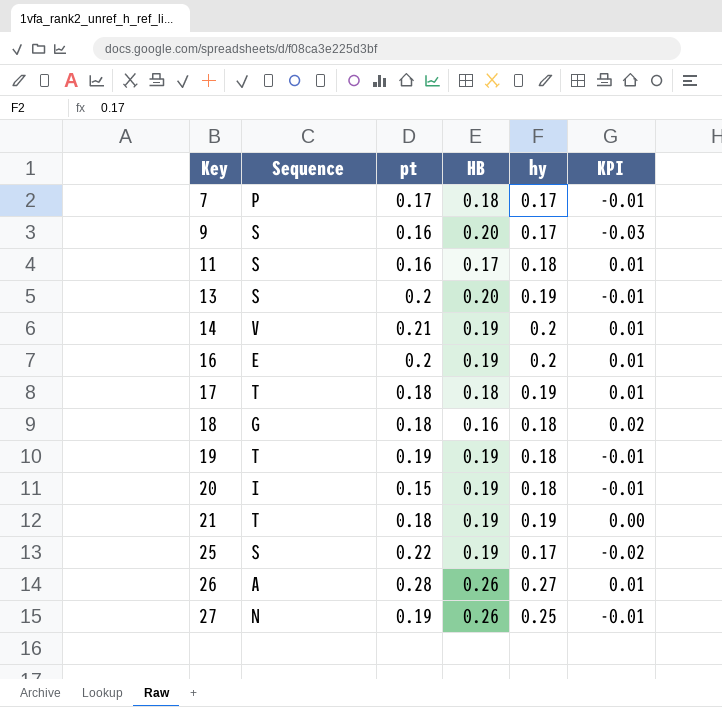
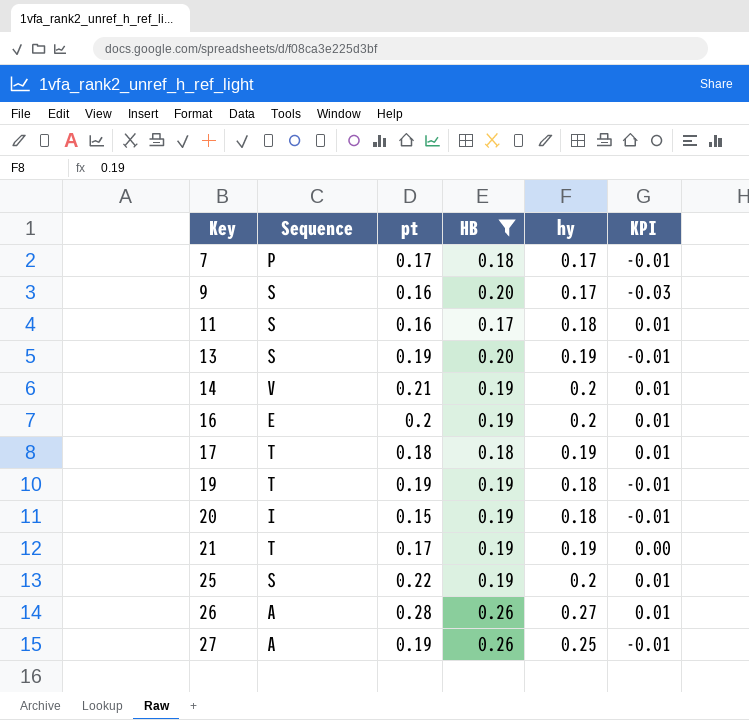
filter: none -> HB != 0.16
13 | pt: 0.2 -> 0.19
21 | pt: 0.18 -> 0.17
25 | hy: 0.17 -> 0.2
25 | KPI: -0.02 -> 0.01
27 | Sequence: N -> A

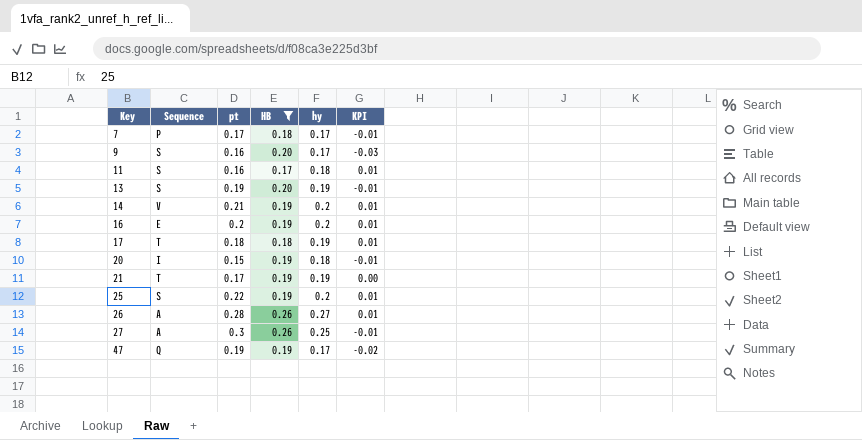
row 19: T | 0.19 | 0.19 | 0.18 | -0.01 -> none
27 | pt: 0.19 -> 0.3
row 47: none -> Q | 0.19 | 0.19 | 0.17 | -0.02

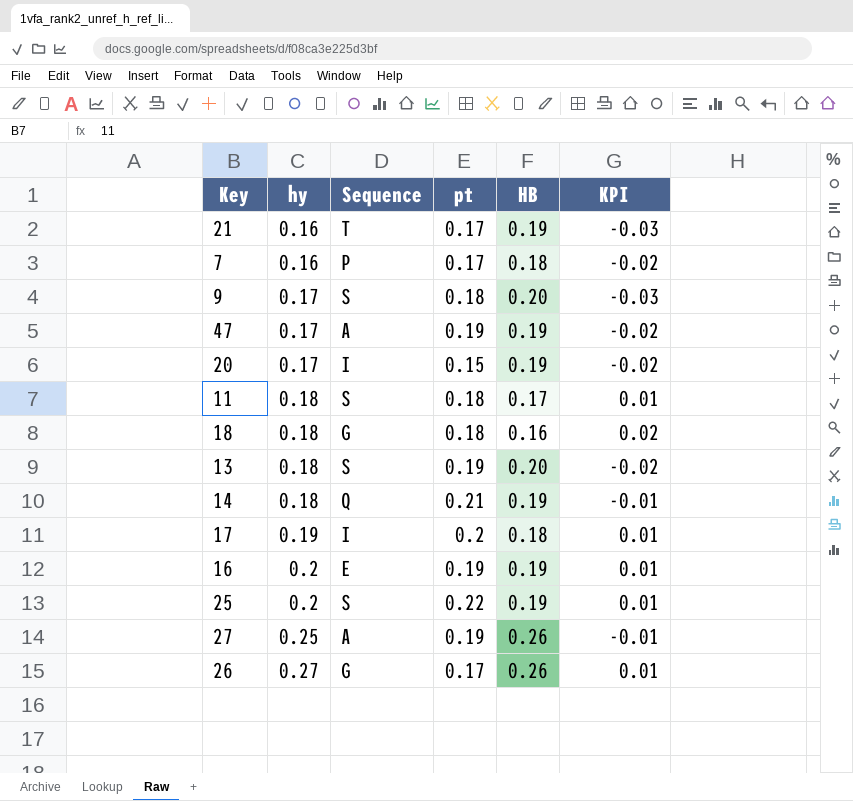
filter: HB != 0.16 -> none
row order: Key ascending -> hy ascending
column hy | position: 5 -> 2
21 | hy: 0.19 -> 0.16
21 | KPI: 0.00 -> -0.03
7 | hy: 0.17 -> 0.16
7 | KPI: -0.01 -> -0.02
9 | pt: 0.16 -> 0.18
47 | Sequence: Q -> A
20 | hy: 0.18 -> 0.17
20 | KPI: -0.01 -> -0.02
11 | pt: 0.16 -> 0.18
13 | hy: 0.19 -> 0.18
13 | KPI: -0.01 -> -0.02
14 | hy: 0.2 -> 0.18
14 | Sequence: V -> Q
14 | KPI: 0.01 -> -0.01
17 | Sequence: T -> I
17 | pt: 0.18 -> 0.2
16 | pt: 0.2 -> 0.19
27 | pt: 0.3 -> 0.19
26 | Sequence: A -> G
26 | pt: 0.28 -> 0.17

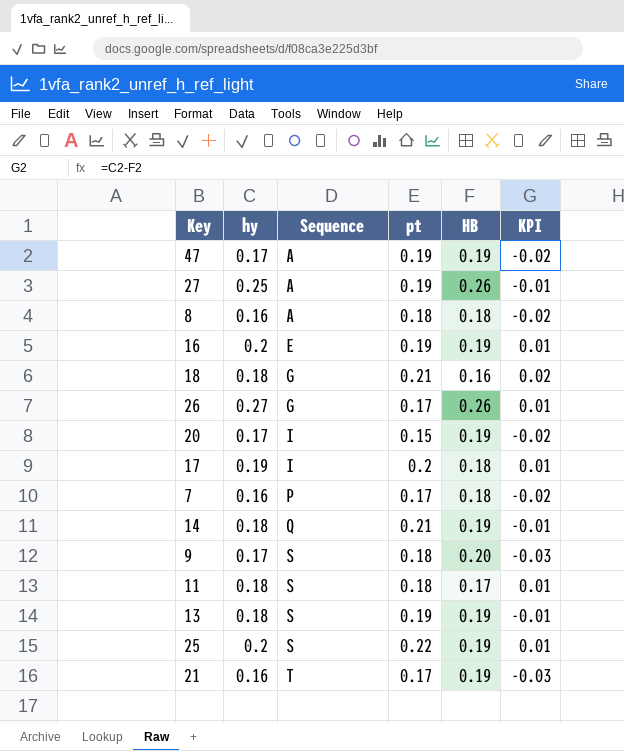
row order: hy ascending -> Sequence ascending
row 8: none -> 0.16 | A | 0.18 | 0.18 | -0.02
18 | pt: 0.18 -> 0.21
13 | HB: 0.20 -> 0.19
13 | KPI: -0.02 -> -0.01

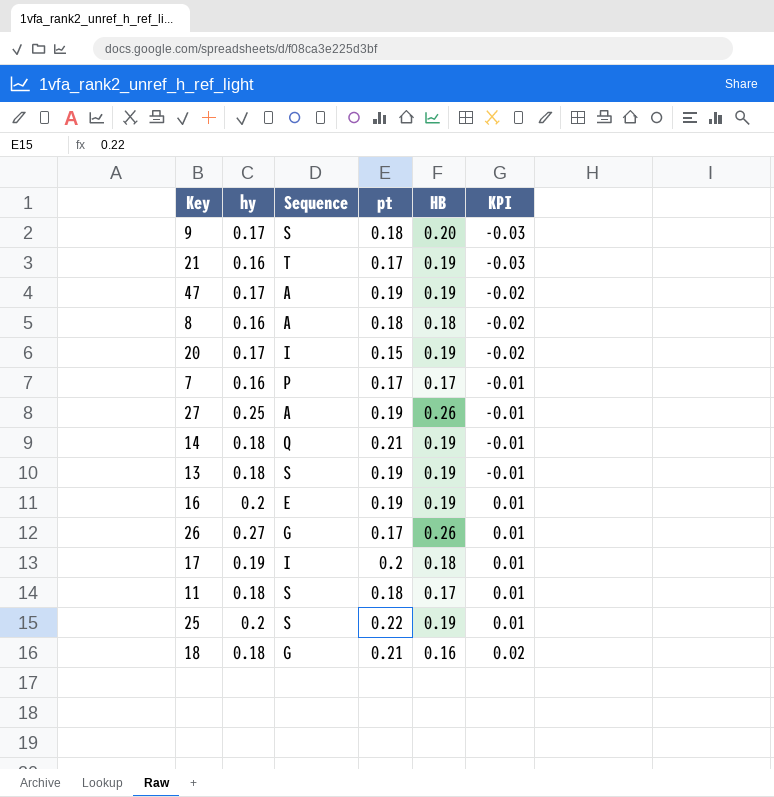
row order: Sequence ascending -> KPI ascending
7 | HB: 0.18 -> 0.17
7 | KPI: -0.02 -> -0.01

